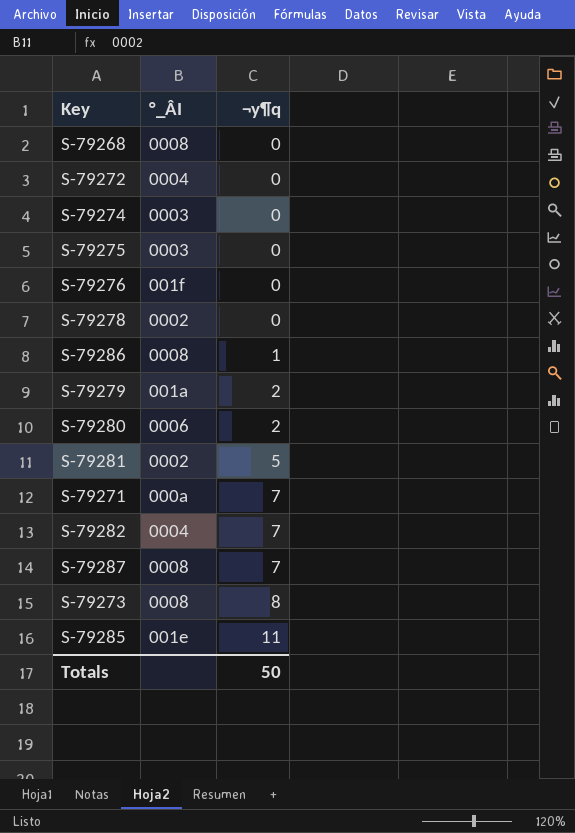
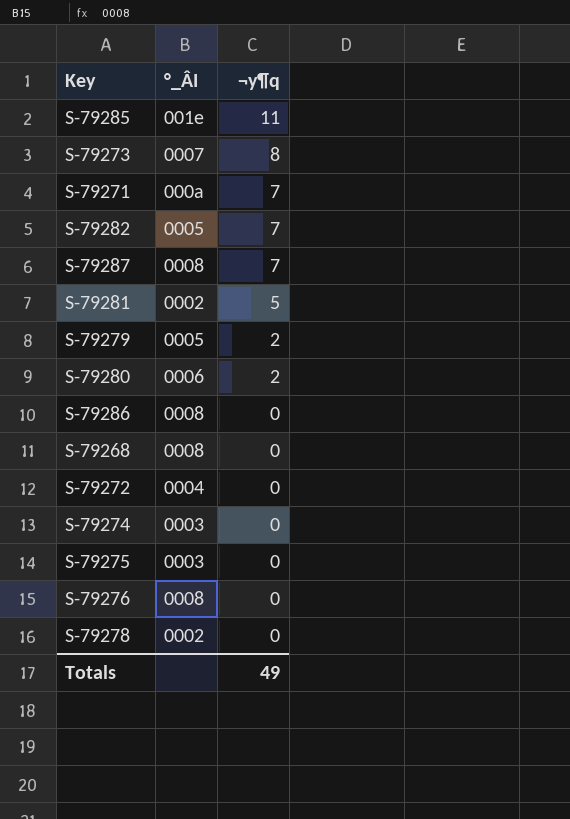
row order: ¬y¶q ascending -> ¬y¶q descending
S-79273 | °_ÂI: 0008 -> 0007
S-79282 | °_ÂI: 0004 -> 0005
S-79279 | °_ÂI: 001a -> 0005
S-79286 | ¬y¶q: 1 -> 0
S-79276 | °_ÂI: 001f -> 0008
Totals | ¬y¶q: 50 -> 49

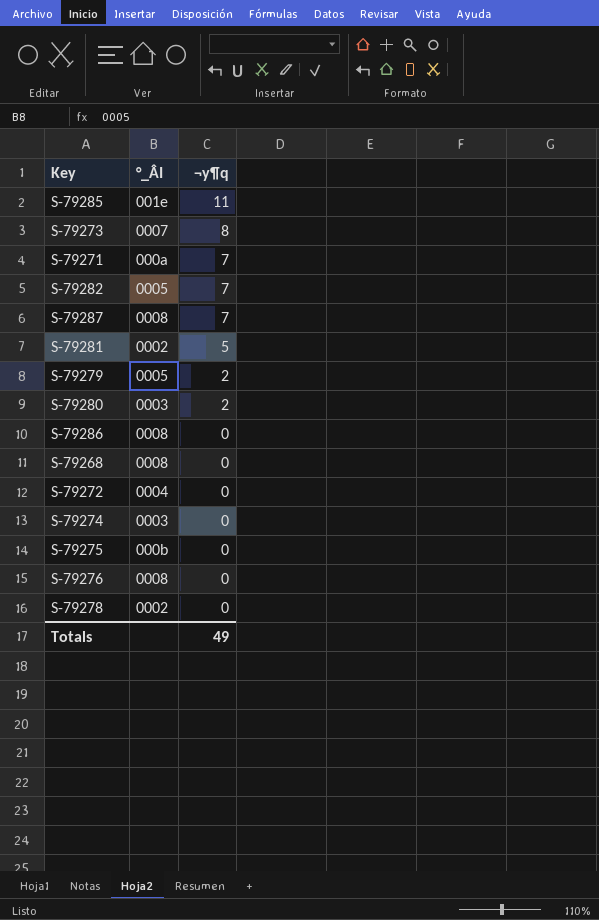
S-79280 | °_ÂI: 0006 -> 0003
S-79275 | °_ÂI: 0003 -> 000b

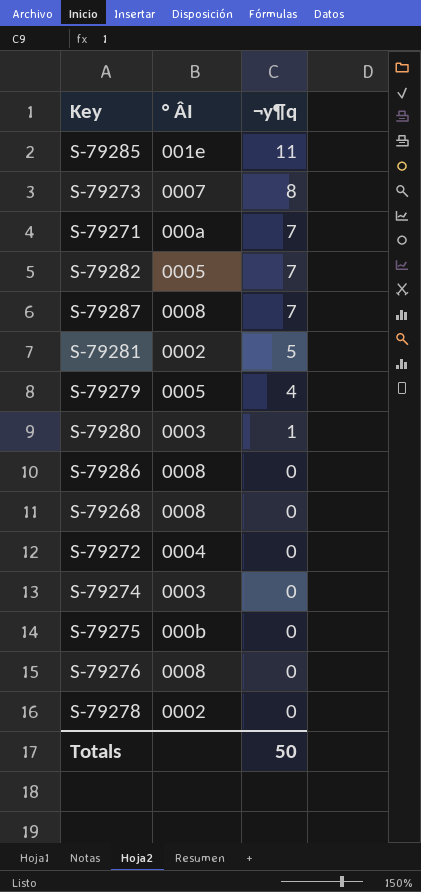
column name: °_ÂI -> ° ÂI
S-79279 | ¬y¶q: 2 -> 4
S-79280 | ¬y¶q: 2 -> 1
Totals | ¬y¶q: 49 -> 50

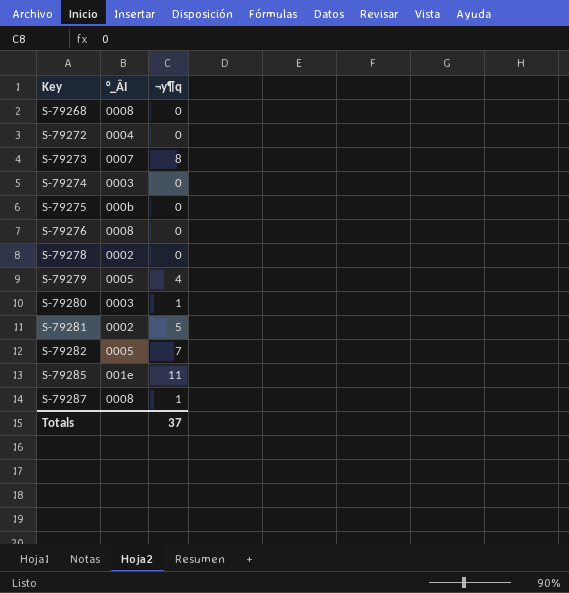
row order: ¬y¶q descending -> Key ascending
column name: ° ÂI -> °_ÂI
row S-79271: 000a | 7 -> none
row S-79286: 0008 | 0 -> none
S-79287 | ¬y¶q: 7 -> 1
Totals | ¬y¶q: 50 -> 37

